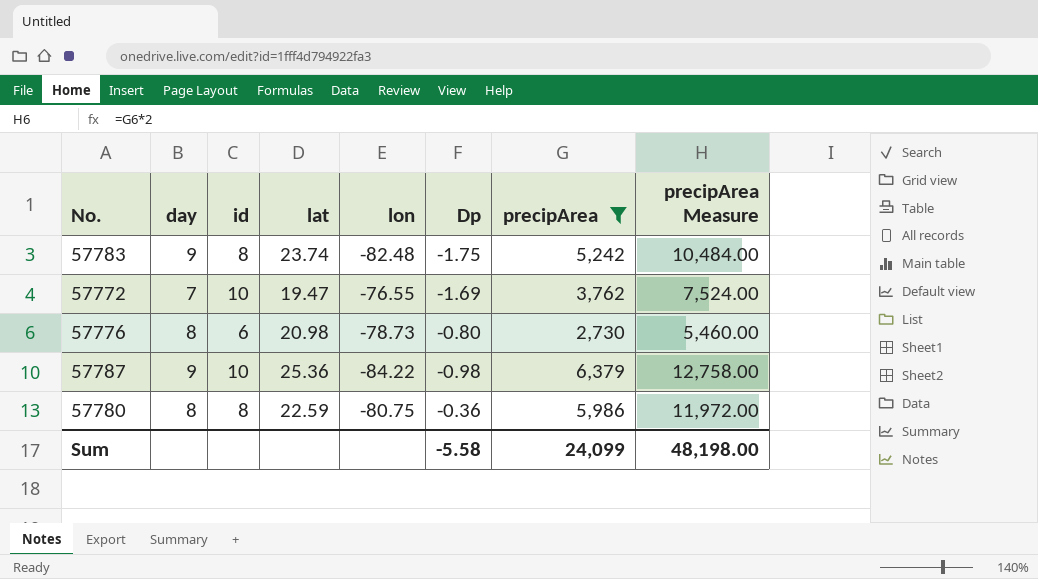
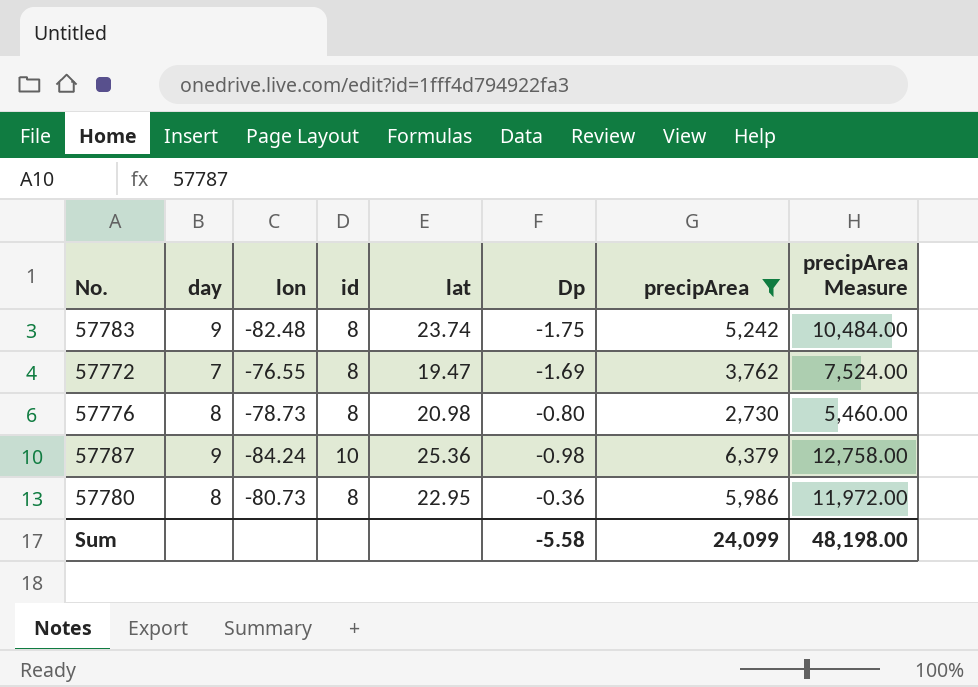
column lon | position: 5 -> 3
57772 | id: 10 -> 8
57776 | id: 6 -> 8
57787 | lon: -84.22 -> -84.24
57780 | lon: -80.75 -> -80.73
57780 | lat: 22.59 -> 22.95

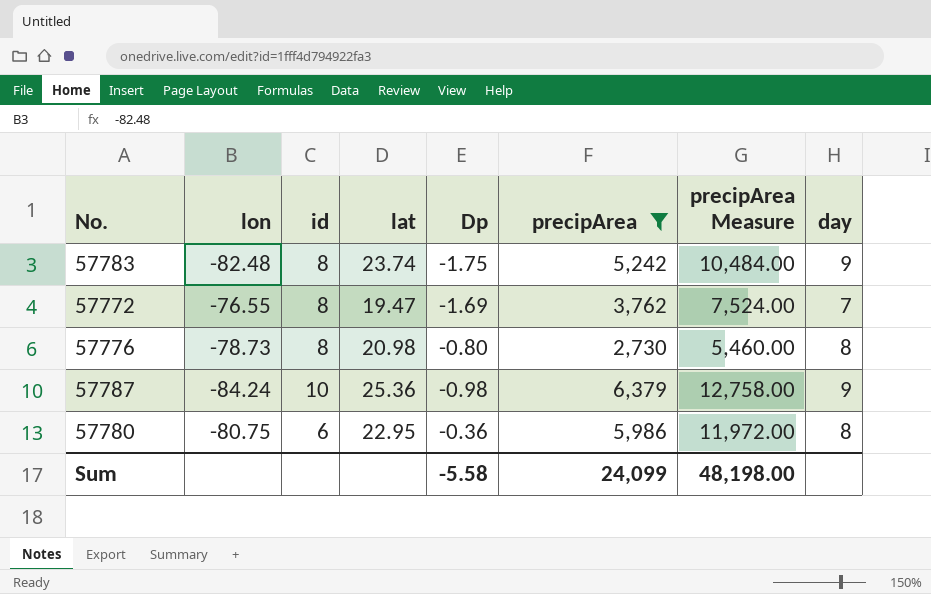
column day | position: 2 -> 8
57780 | lon: -80.73 -> -80.75
57780 | id: 8 -> 6

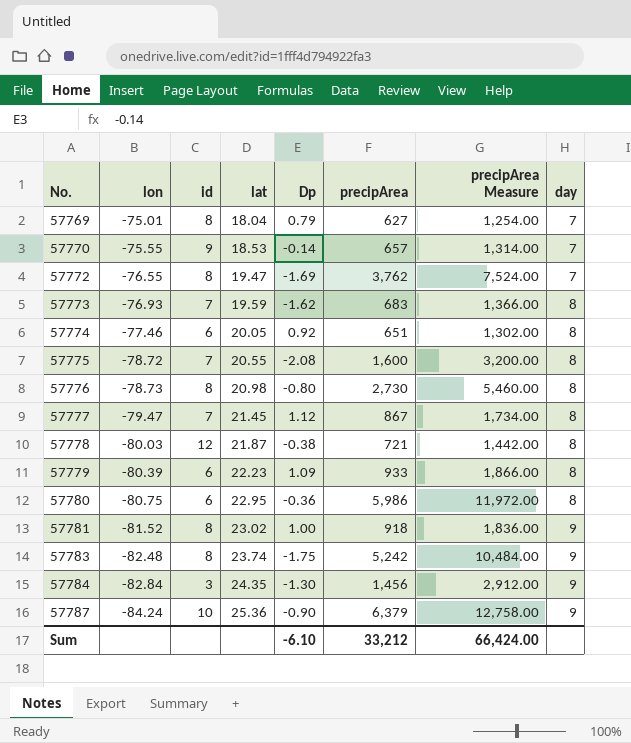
filter: precipArea >= 2,730 -> none
row order: none -> No. ascending
57787 | Dp: -0.98 -> -0.90
Sum | Dp: -5.58 -> -6.10
Sum | precipArea: 24,099 -> 33,212
Sum | precipArea Measure: 48,198.00 -> 66,424.00

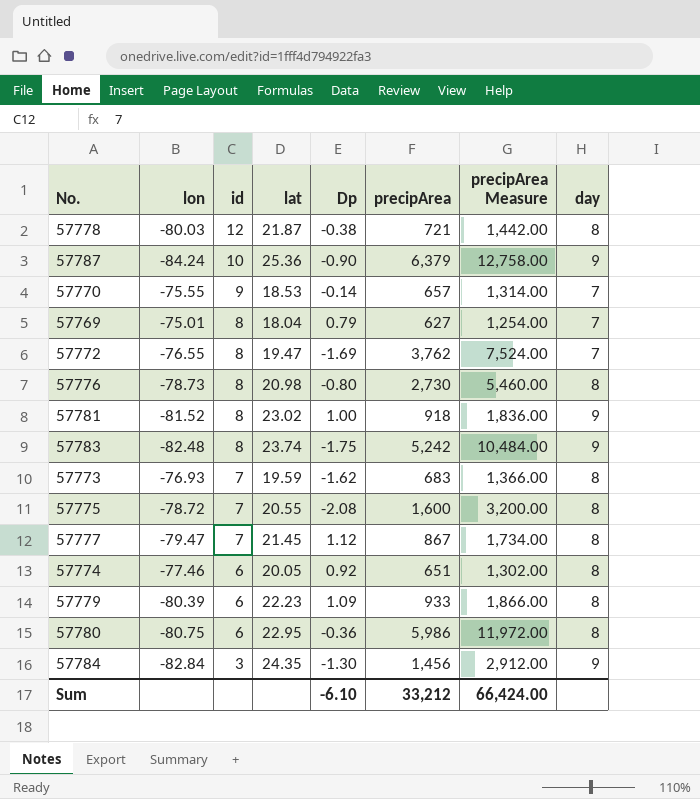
row order: No. ascending -> id descending

